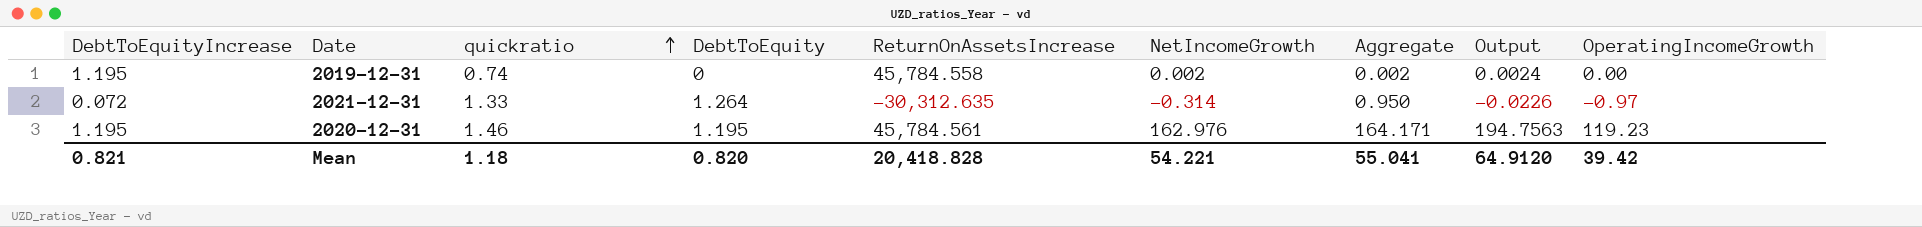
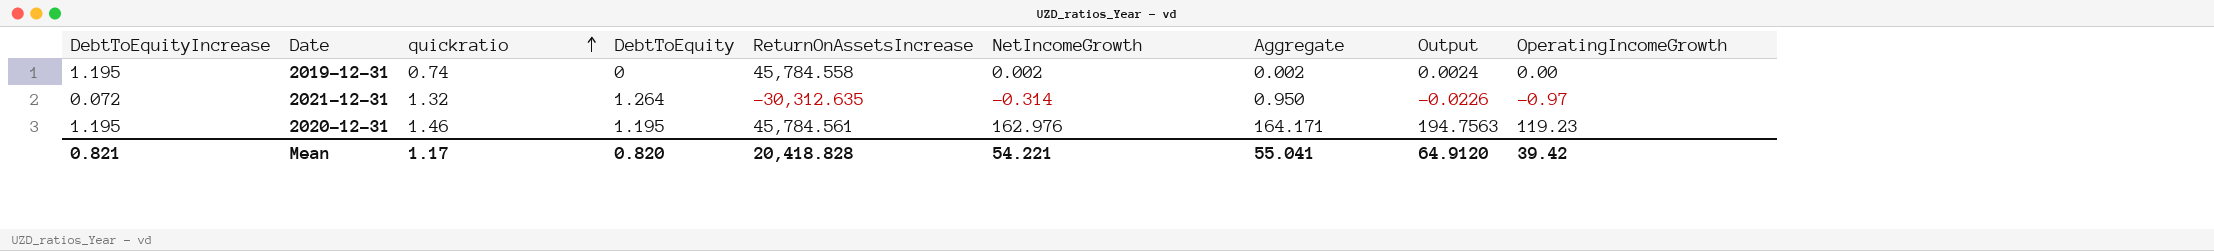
2021-12-31 | quickratio: 1.33 -> 1.32
Mean | quickratio: 1.18 -> 1.17

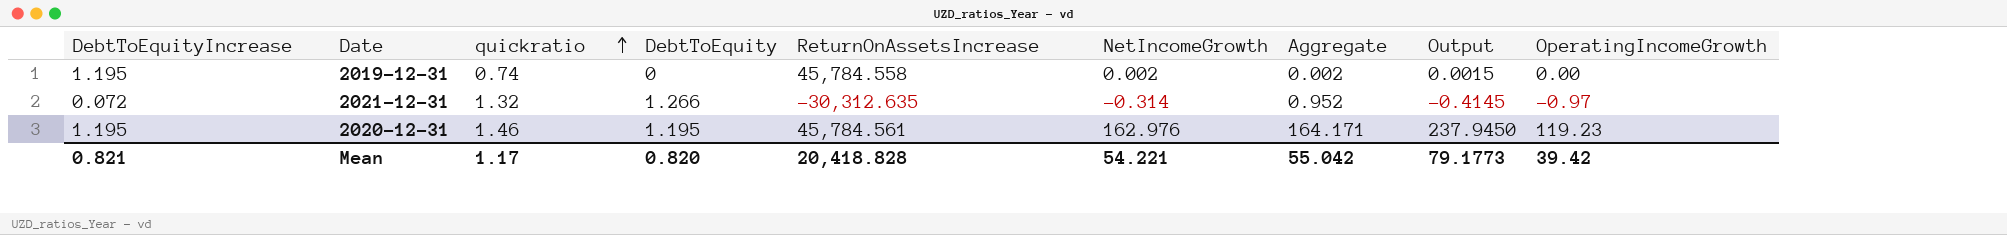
column Output | formula: [DebtToEquityIncrease] * [NetIncomeGrowth] -> [quickratio] * [NetIncomeGrowth]
2021-12-31 | DebtToEquity: 1.264 -> 1.266
2021-12-31 | Aggregate: 0.950 -> 0.952
Mean | Aggregate: 55.041 -> 55.042
Mean | Output: 64.9120 -> 79.1773

